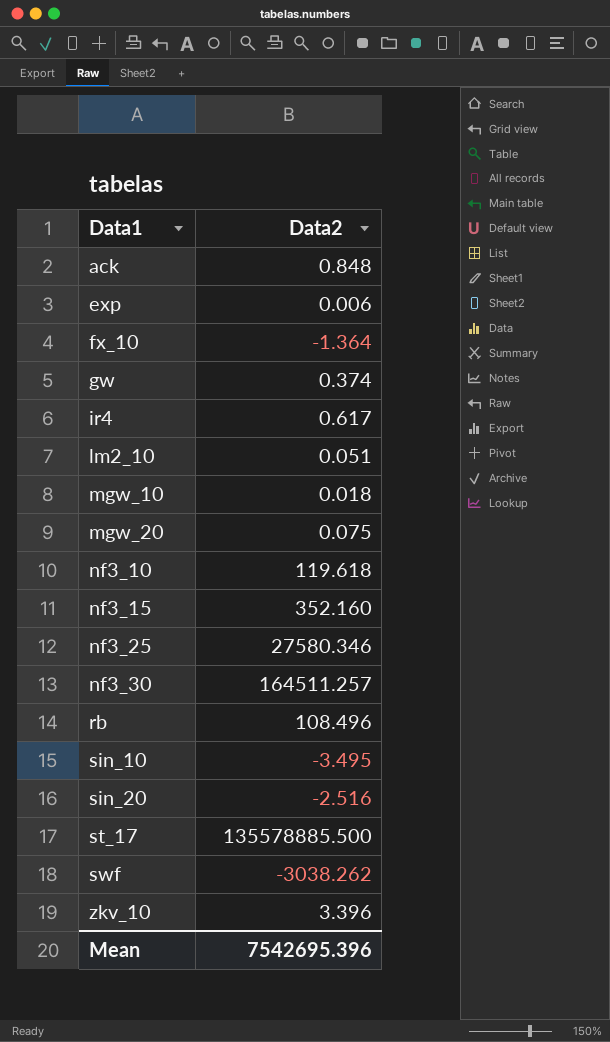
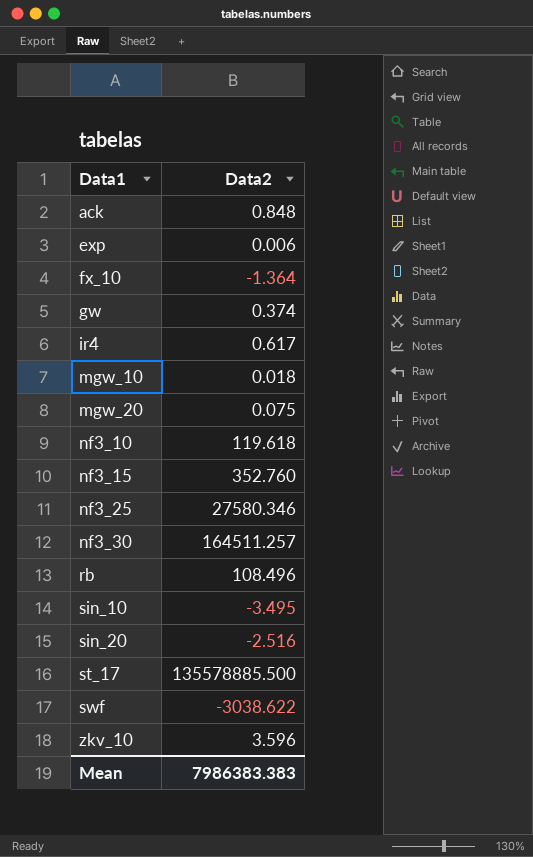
row lm2_10: 0.051 -> none
nf3_15 | Data2: 352.160 -> 352.760
swf | Data2: -3038.262 -> -3038.622
zkv_10 | Data2: 3.396 -> 3.596
Mean | Data2: 7542695.396 -> 7986383.383

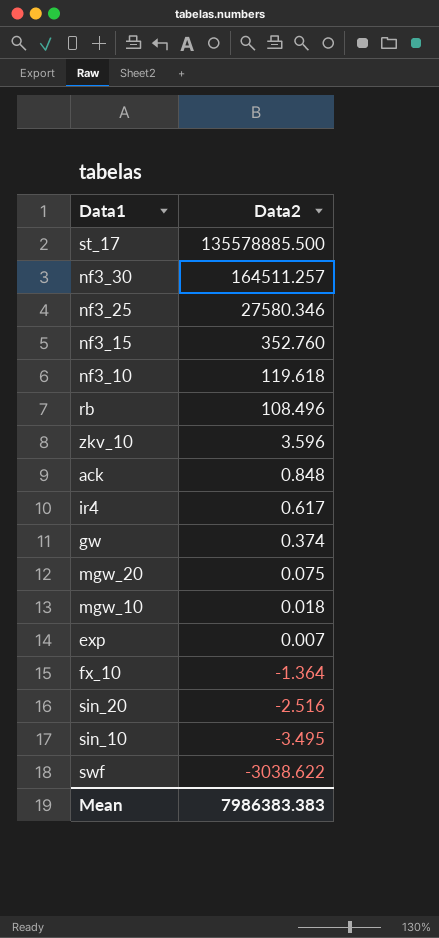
row order: Data1 ascending -> Data2 descending
exp | Data2: 0.006 -> 0.007

